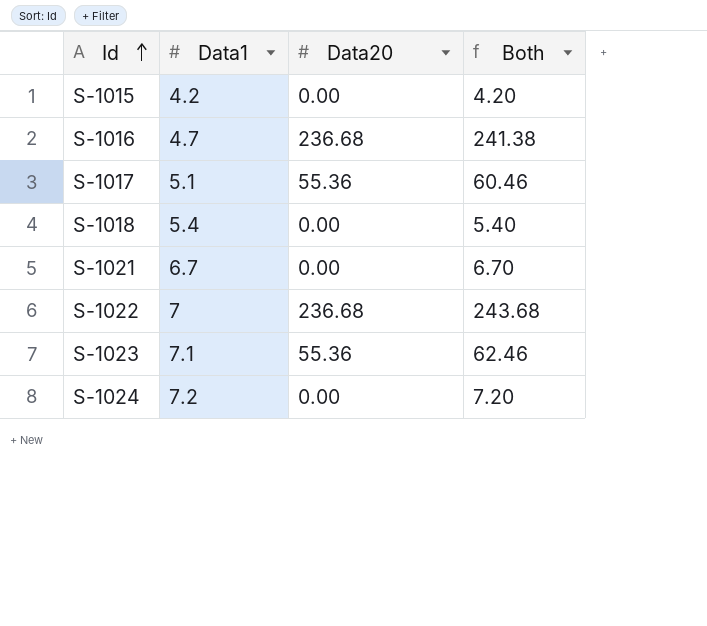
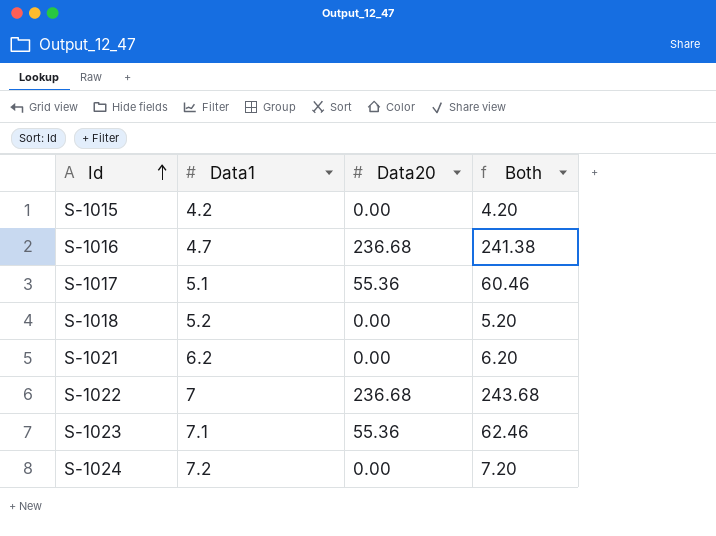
S-1018 | Data1: 5.4 -> 5.2
S-1018 | Both: 5.40 -> 5.20
S-1021 | Data1: 6.7 -> 6.2
S-1021 | Both: 6.70 -> 6.20

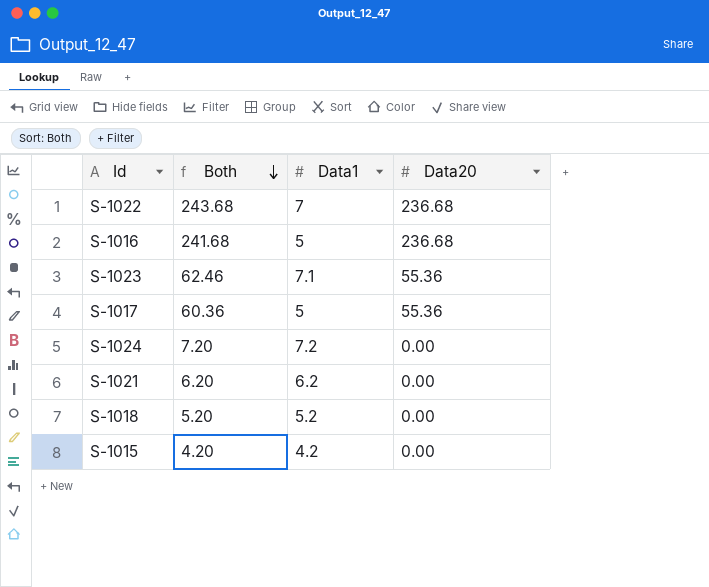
row order: Id ascending -> Both descending
column Both | position: 4 -> 2
S-1016 | Both: 241.38 -> 241.68
S-1016 | Data1: 4.7 -> 5
S-1017 | Both: 60.46 -> 60.36
S-1017 | Data1: 5.1 -> 5

